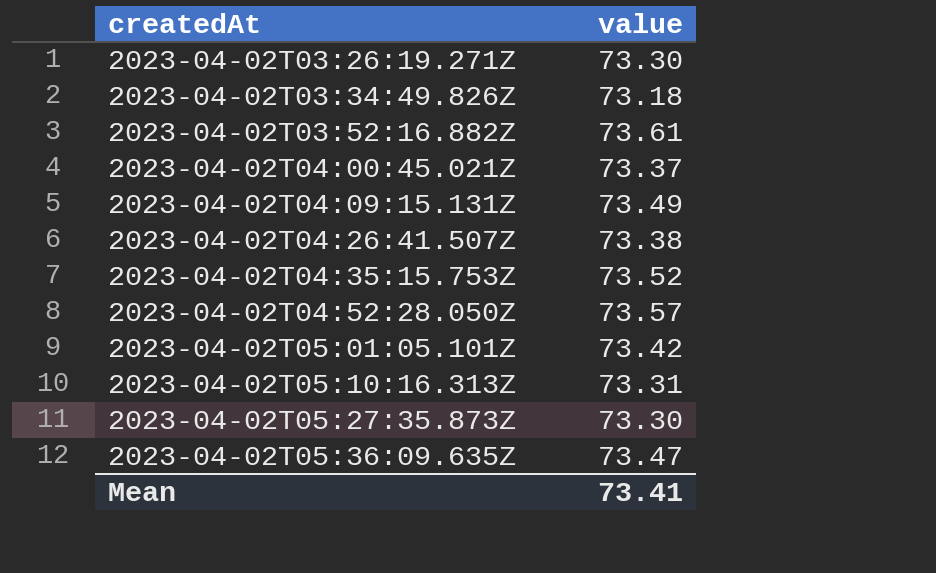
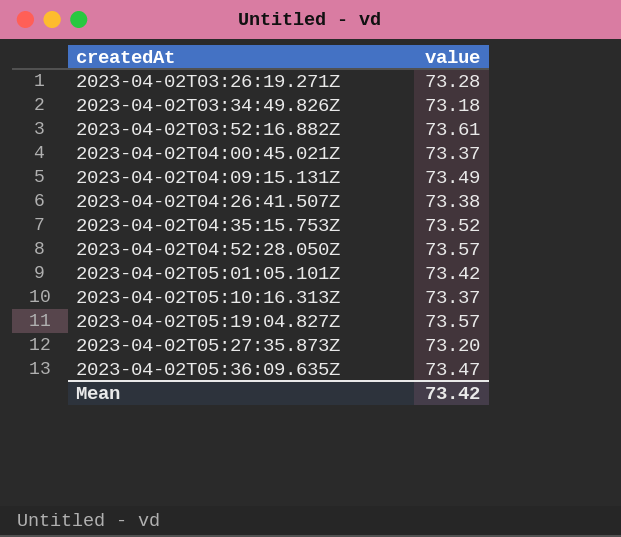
2023-04-02T03:26:19.271Z | value: 73.30 -> 73.28
2023-04-02T05:10:16.313Z | value: 73.31 -> 73.37
row 2023-04-02T05:19:04.827Z: none -> 73.57
2023-04-02T05:27:35.873Z | value: 73.30 -> 73.20
Mean | value: 73.41 -> 73.42

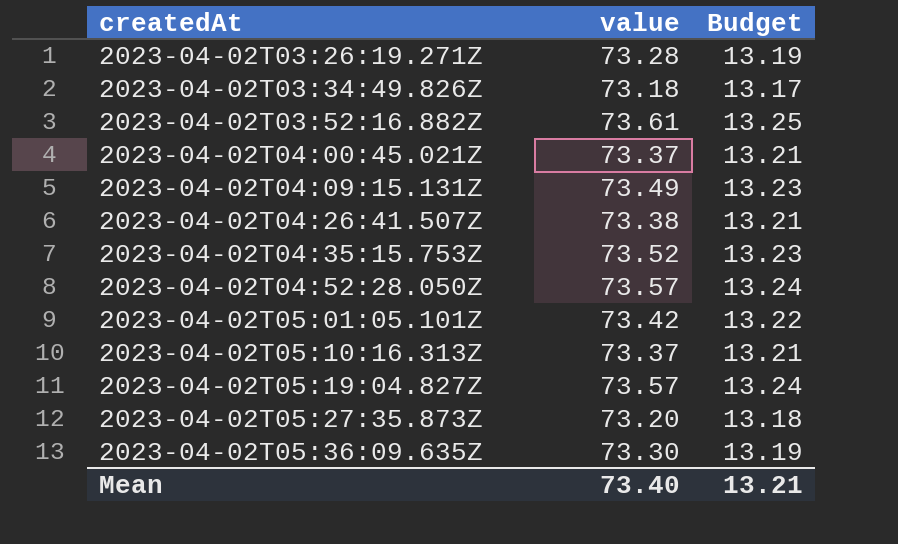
column Budget | formula: none -> [value] * 0.18
2023-04-02T05:36:09.635Z | value: 73.47 -> 73.30
Mean | value: 73.42 -> 73.40

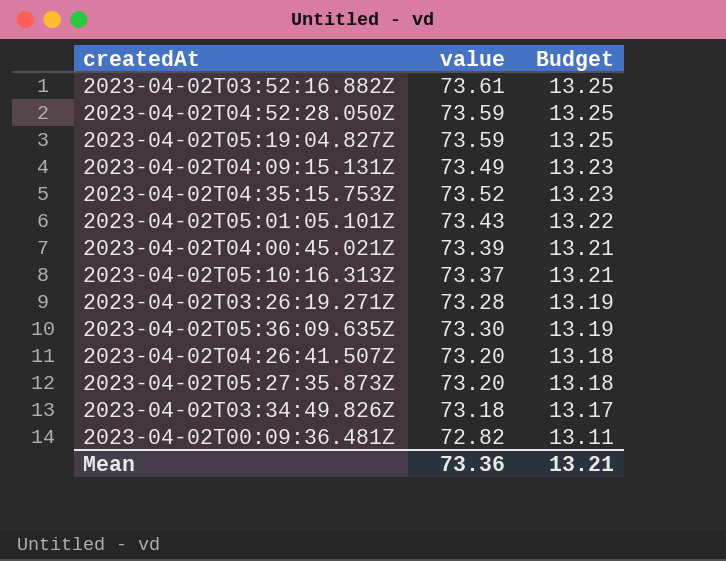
row order: createdAt ascending -> Budget descending
2023-04-02T04:52:28.050Z | value: 73.57 -> 73.59
2023-04-02T04:52:28.050Z | Budget: 13.24 -> 13.25
2023-04-02T05:19:04.827Z | value: 73.57 -> 73.59
2023-04-02T05:19:04.827Z | Budget: 13.24 -> 13.25
2023-04-02T05:01:05.101Z | value: 73.42 -> 73.43
2023-04-02T04:00:45.021Z | value: 73.37 -> 73.39
2023-04-02T04:26:41.507Z | value: 73.38 -> 73.20
2023-04-02T04:26:41.507Z | Budget: 13.21 -> 13.18
row 2023-04-02T00:09:36.481Z: none -> 72.82 | 13.11
Mean | value: 73.40 -> 73.36

